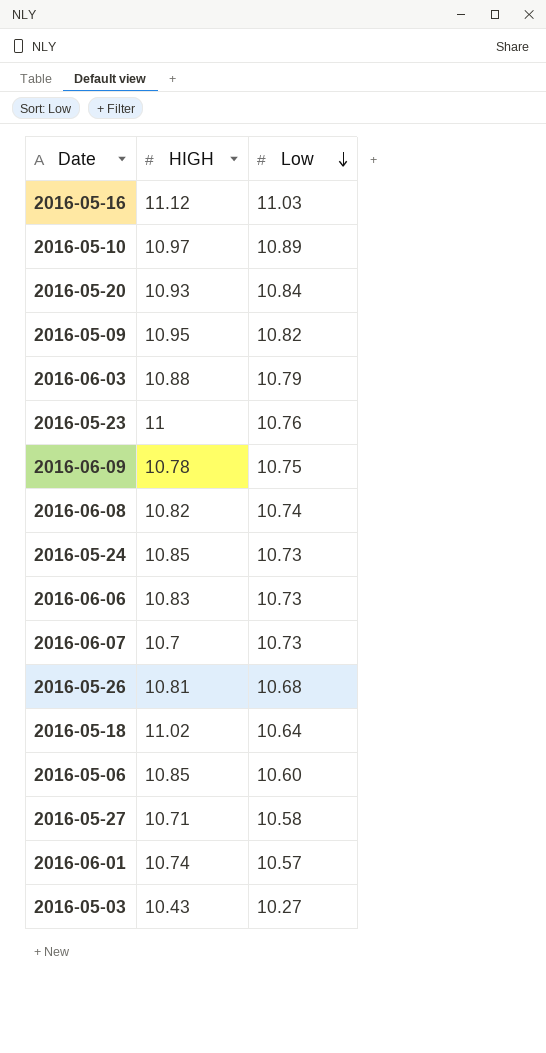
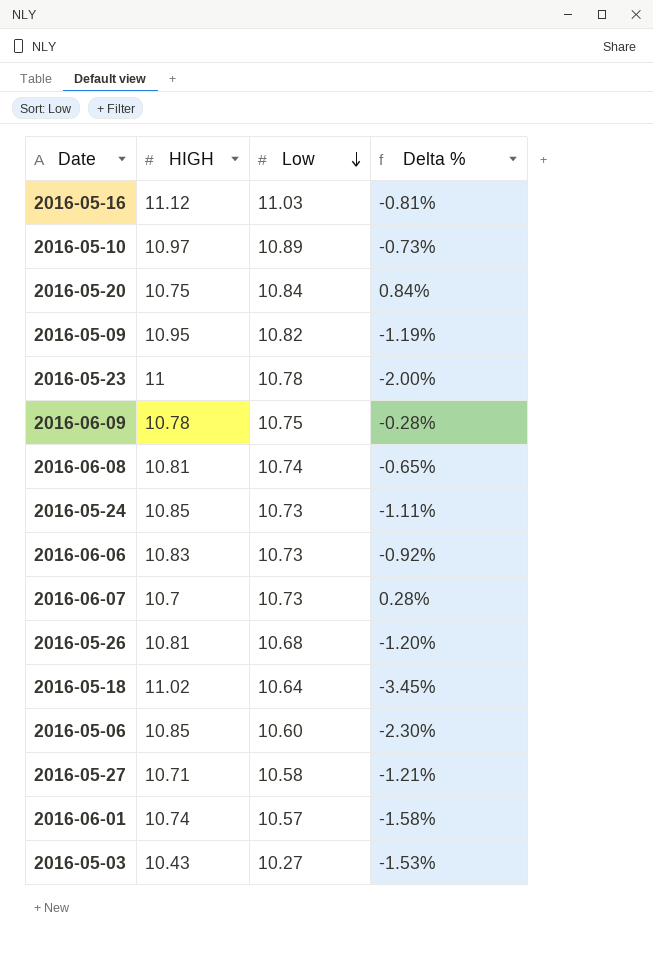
column Delta % | formula: none -> ([Low] - [HIGH]) / [HIGH]
row 2016-06-03: 10.88 | 10.79 -> none
2016-05-20 | HIGH: 10.93 -> 10.75
2016-05-23 | Low: 10.76 -> 10.78
2016-06-08 | HIGH: 10.82 -> 10.81

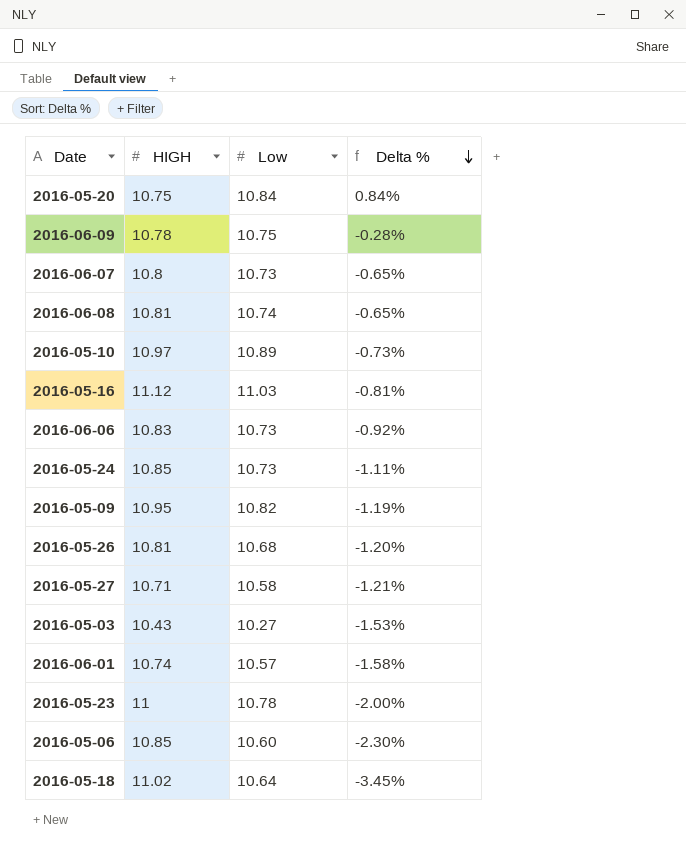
row order: Low descending -> Delta % descending
2016-06-07 | HIGH: 10.7 -> 10.8
2016-06-07 | Delta %: 0.28% -> -0.65%

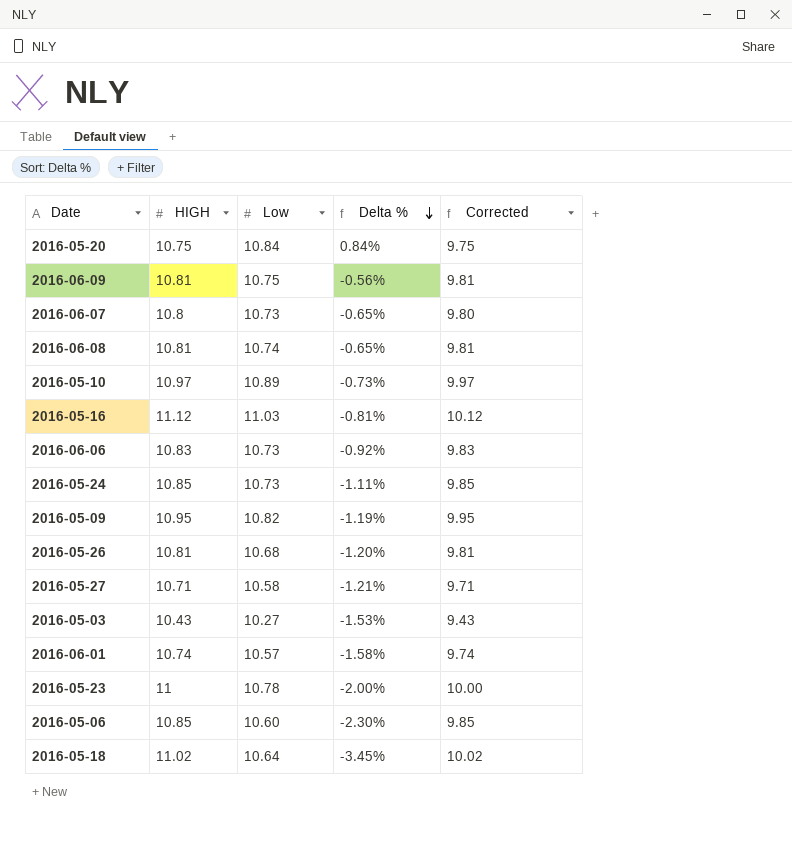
column Corrected | formula: none -> [HIGH] - 1
2016-06-09 | HIGH: 10.78 -> 10.81
2016-06-09 | Delta %: -0.28% -> -0.56%

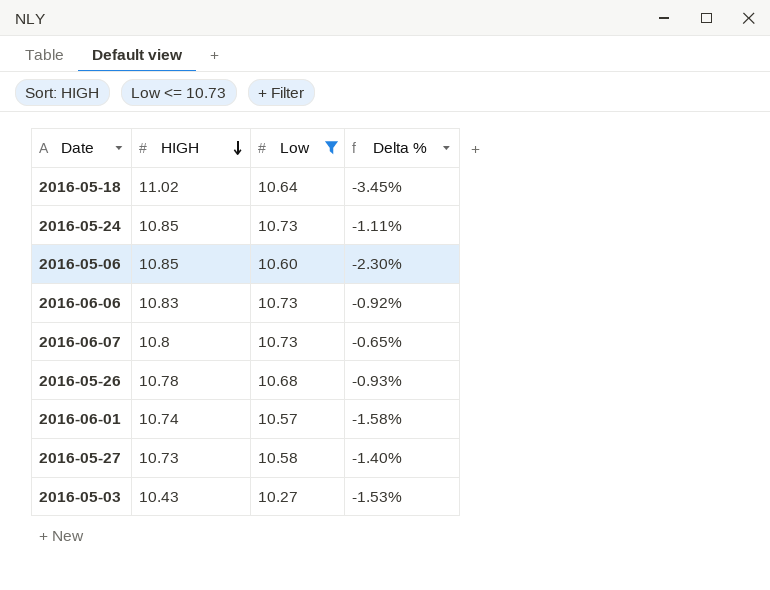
filter: none -> Low <= 10.73
row order: Delta % descending -> HIGH descending
column Corrected | formula: [HIGH] - 1 -> none
2016-05-26 | HIGH: 10.81 -> 10.78
2016-05-26 | Delta %: -1.20% -> -0.93%
2016-05-27 | HIGH: 10.71 -> 10.73
2016-05-27 | Delta %: -1.21% -> -1.40%

